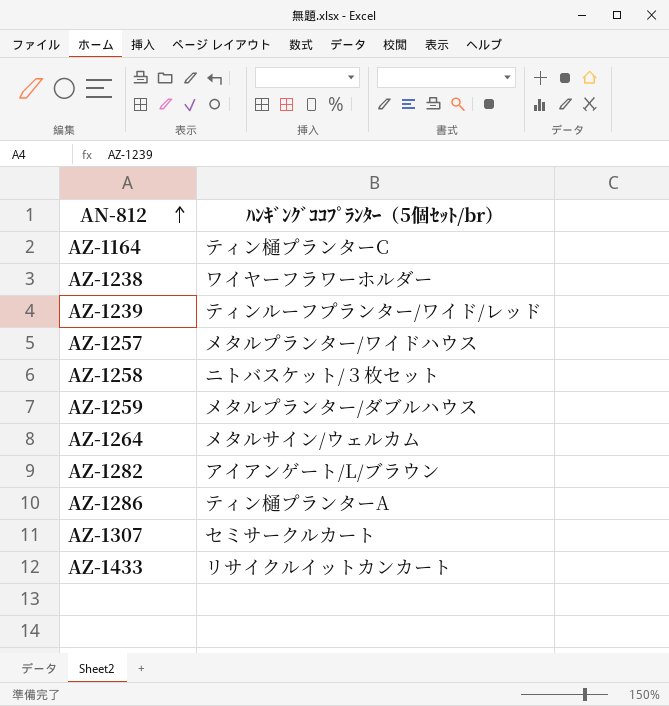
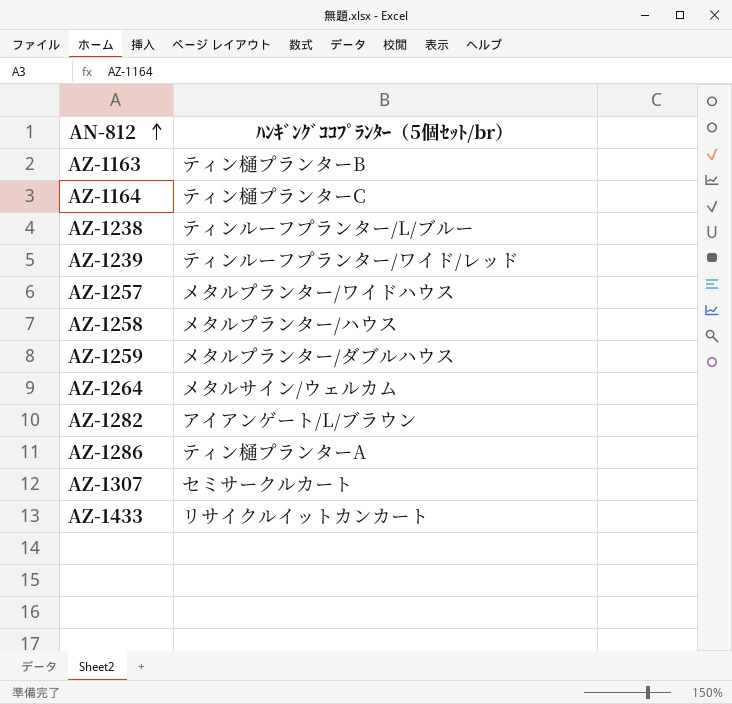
row AZ-1163: none -> ティン樋プランターB
AZ-1238 | ﾊﾝｷﾞﾝｸﾞｺｺﾌﾟﾗﾝﾀｰ（5個ｾｯﾄ/br）: ワイヤーフラワーホルダー -> ティンルーフプランター/L/ブルー
AZ-1258 | ﾊﾝｷﾞﾝｸﾞｺｺﾌﾟﾗﾝﾀｰ（5個ｾｯﾄ/br）: ニトバスケット/３枚セット -> メタルプランター/ハウス

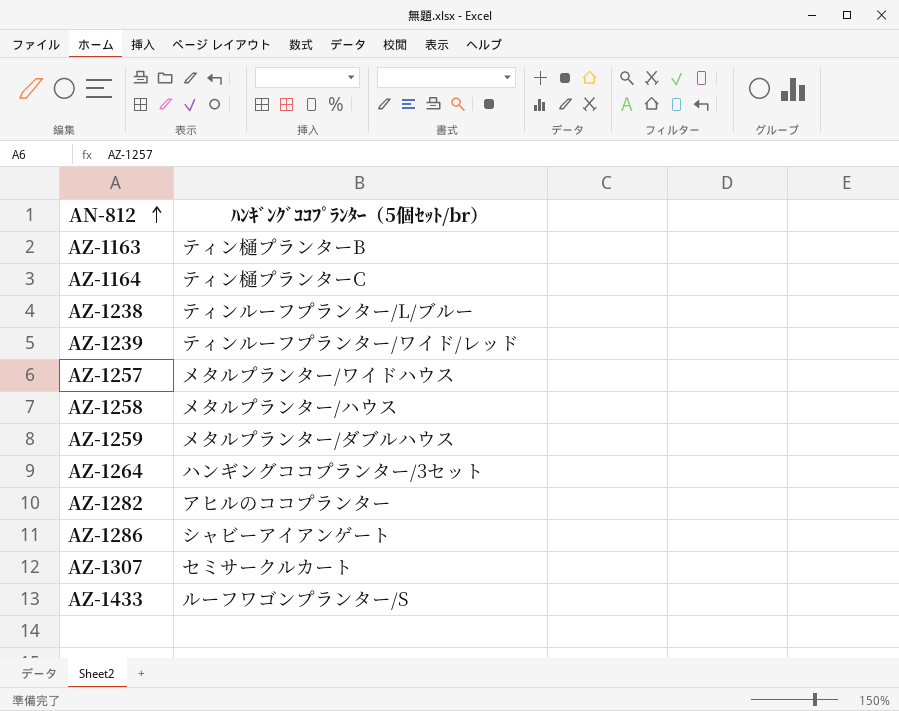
AZ-1264 | ﾊﾝｷﾞﾝｸﾞｺｺﾌﾟﾗﾝﾀｰ（5個ｾｯﾄ/br）: メタルサイン/ウェルカム -> ハンギングココプランター/3セット
AZ-1282 | ﾊﾝｷﾞﾝｸﾞｺｺﾌﾟﾗﾝﾀｰ（5個ｾｯﾄ/br）: アイアンゲート/L/ブラウン -> アヒルのココプランター
AZ-1286 | ﾊﾝｷﾞﾝｸﾞｺｺﾌﾟﾗﾝﾀｰ（5個ｾｯﾄ/br）: ティン樋プランターA -> シャビーアイアンゲート
AZ-1433 | ﾊﾝｷﾞﾝｸﾞｺｺﾌﾟﾗﾝﾀｰ（5個ｾｯﾄ/br）: リサイクルイットカンカート -> ルーフワゴンプランター/S

